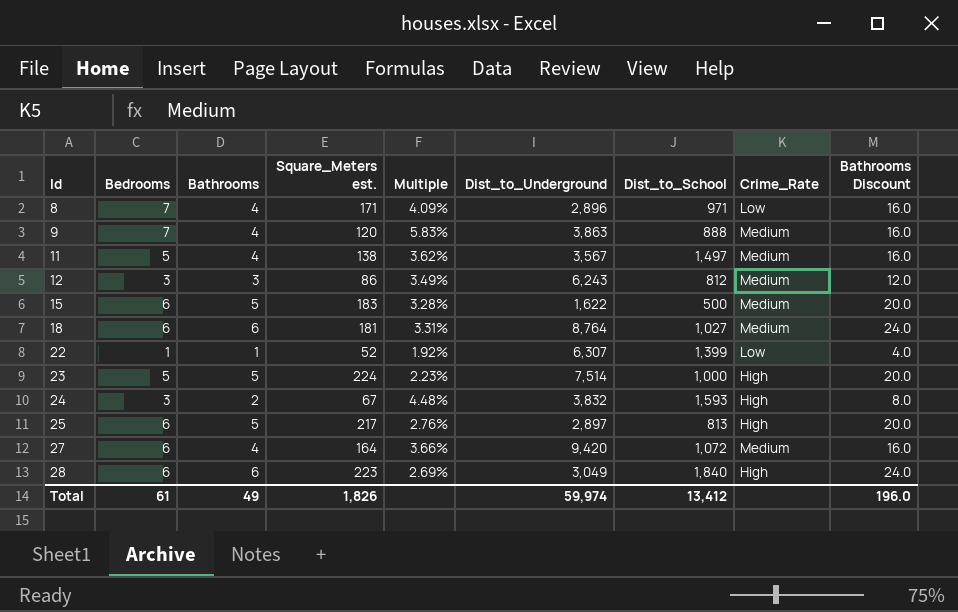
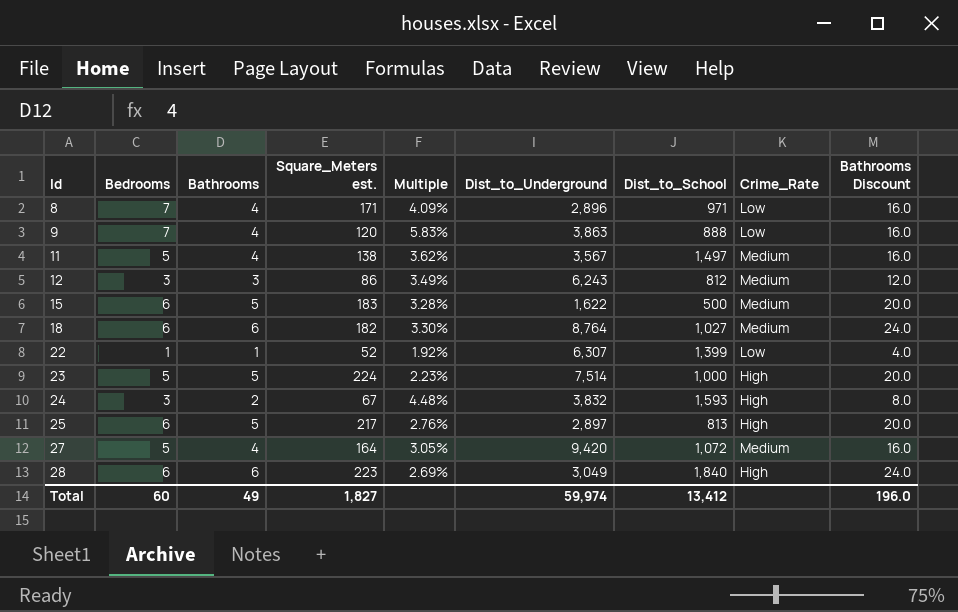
9 | Crime_Rate: Medium -> Low
18 | Square_Meters est.: 181 -> 182
18 | Multiple: 3.31% -> 3.30%
27 | Bedrooms: 6 -> 5
27 | Multiple: 3.66% -> 3.05%
Total | Bedrooms: 61 -> 60
Total | Square_Meters est.: 1,826 -> 1,827

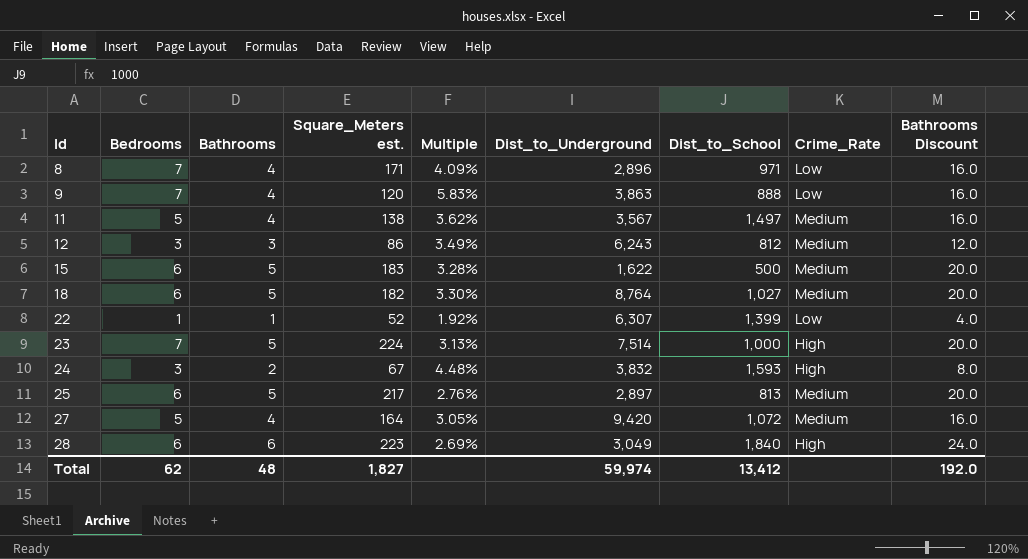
18 | Bathrooms: 6 -> 5
18 | Bathrooms Discount: 24.0 -> 20.0
23 | Bedrooms: 5 -> 7
23 | Multiple: 2.23% -> 3.13%
25 | Crime_Rate: High -> Medium
Total | Bedrooms: 60 -> 62
Total | Bathrooms: 49 -> 48
Total | Bathrooms Discount: 196.0 -> 192.0

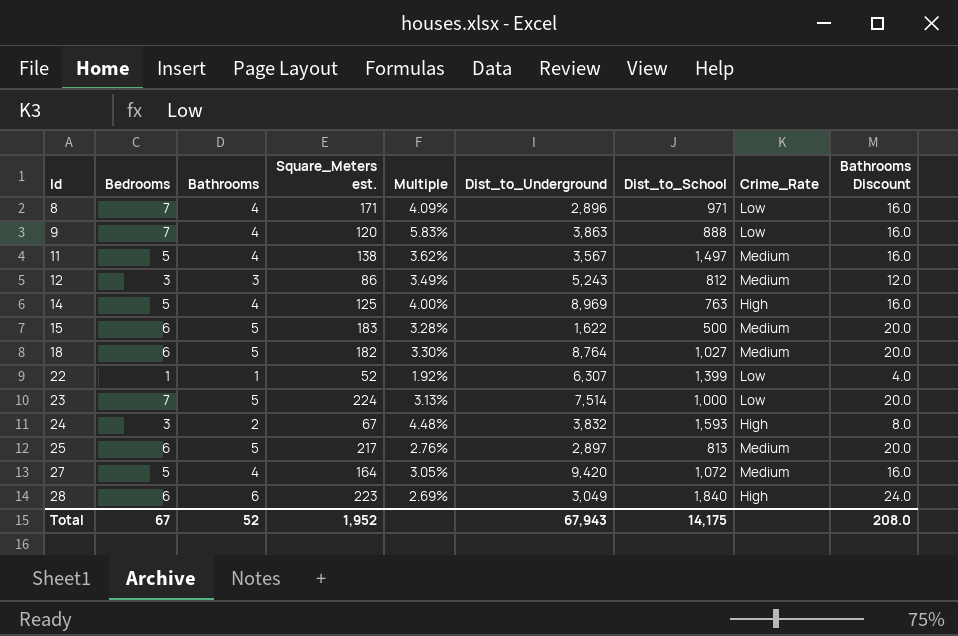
12 | Dist_to_Underground: 6,243 -> 5,243
row 14: none -> 5 | 4 | 125 | 4.00% | 8,969 | 763 | High | 16.0
23 | Crime_Rate: High -> Low
Total | Bedrooms: 62 -> 67
Total | Bathrooms: 48 -> 52
Total | Square_Meters est.: 1,827 -> 1,952
Total | Dist_to_Underground: 59,974 -> 67,943
Total | Dist_to_School: 13,412 -> 14,175
Total | Bathrooms Discount: 192.0 -> 208.0

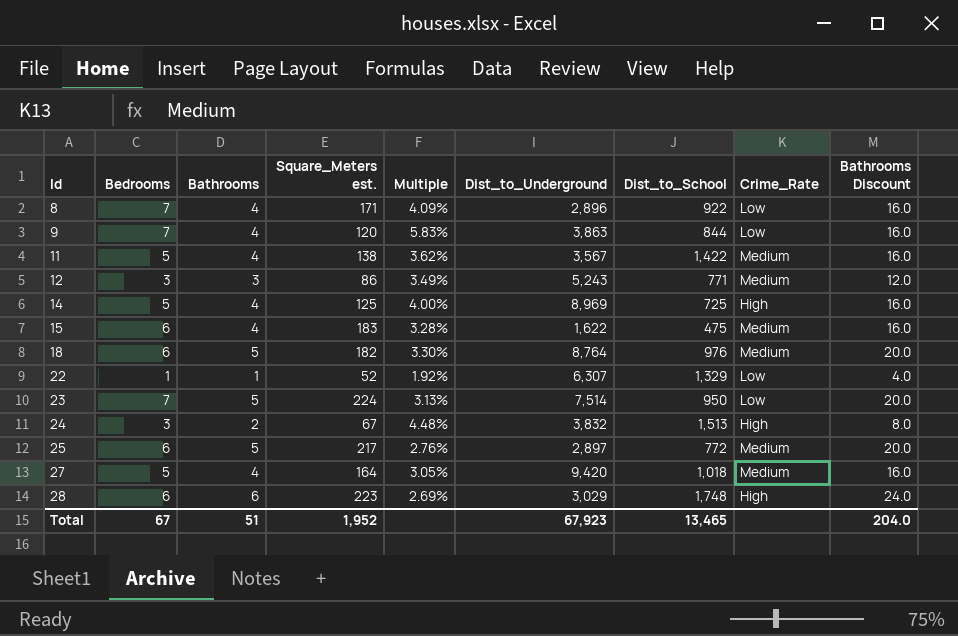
8 | Dist_to_School: 971 -> 922
9 | Dist_to_School: 888 -> 844
11 | Dist_to_School: 1,497 -> 1,422
12 | Dist_to_School: 812 -> 771
14 | Dist_to_School: 763 -> 725
15 | Bathrooms: 5 -> 4
15 | Dist_to_School: 500 -> 475
15 | Bathrooms Discount: 20.0 -> 16.0
18 | Dist_to_School: 1,027 -> 976
22 | Dist_to_School: 1,399 -> 1,329
23 | Dist_to_School: 1,000 -> 950
24 | Dist_to_School: 1,593 -> 1,513
25 | Dist_to_School: 813 -> 772
27 | Dist_to_School: 1,072 -> 1,018
28 | Dist_to_Underground: 3,049 -> 3,029
28 | Dist_to_School: 1,840 -> 1,748
Total | Bathrooms: 52 -> 51
Total | Dist_to_Underground: 67,943 -> 67,923
Total | Dist_to_School: 14,175 -> 13,465
Total | Bathrooms Discount: 208.0 -> 204.0

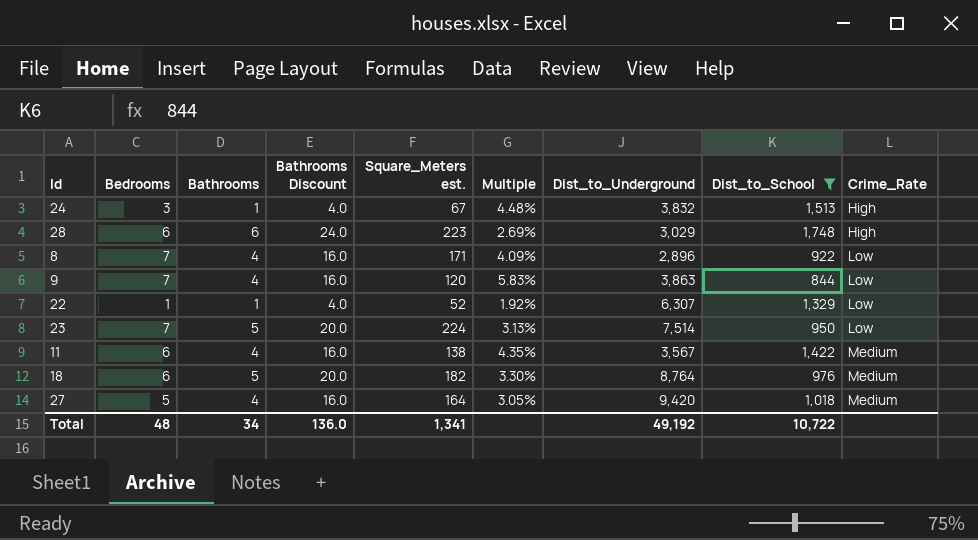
filter: none -> Dist_to_School >= 844
row order: Id ascending -> Crime_Rate ascending
column Bathrooms Discount | position: 9 -> 4
24 | Bathrooms: 2 -> 1
24 | Bathrooms Discount: 8.0 -> 4.0
11 | Bedrooms: 5 -> 6
11 | Multiple: 3.62% -> 4.35%
Total | Bedrooms: 67 -> 48
Total | Bathrooms: 51 -> 34
Total | Bathrooms Discount: 204.0 -> 136.0
Total | Square_Meters est.: 1,952 -> 1,341
Total | Dist_to_Underground: 67,923 -> 49,192
Total | Dist_to_School: 13,465 -> 10,722

